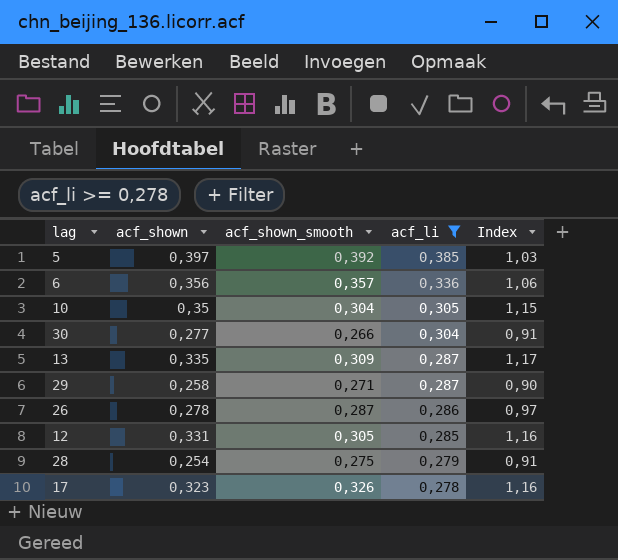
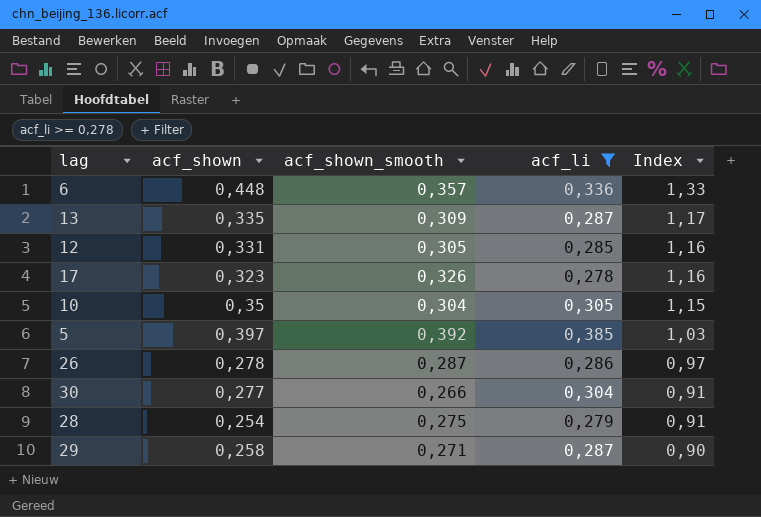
row order: acf_li descending -> Index descending
6 | acf_shown: 0,356 -> 0,448
6 | Index: 1,06 -> 1,33

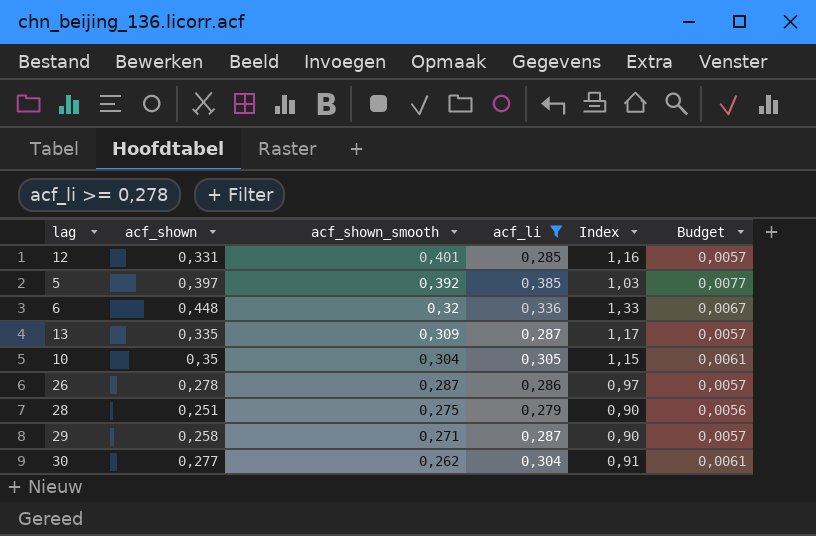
row order: Index descending -> acf_shown_smooth descending
column Budget | formula: none -> [acf_li] * 0,02
row 17: 0,323 | 0,326 | 0,278 | 1,16 -> none
12 | acf_shown_smooth: 0,305 -> 0,401
6 | acf_shown_smooth: 0,357 -> 0,32
28 | acf_shown: 0,254 -> 0,251
28 | Index: 0,91 -> 0,90
30 | acf_shown_smooth: 0,266 -> 0,262

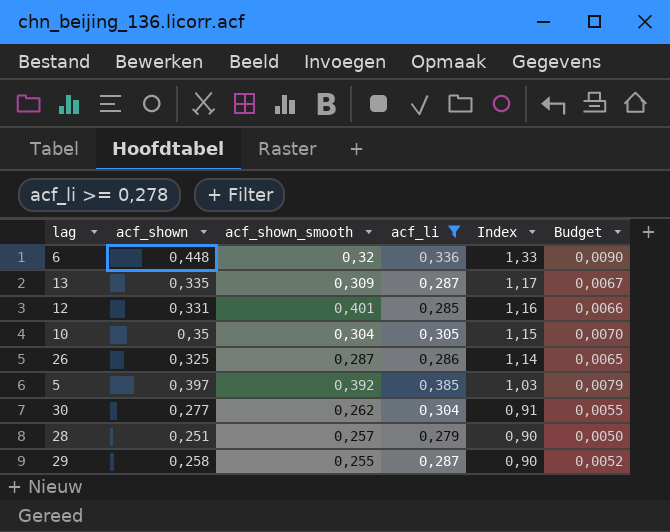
row order: acf_shown_smooth descending -> Index descending
column Budget | formula: [acf_li] * 0,02 -> [acf_shown] * 0,02
26 | acf_shown: 0,278 -> 0,325
26 | Index: 0,97 -> 1,14
28 | acf_shown_smooth: 0,275 -> 0,257
29 | acf_shown_smooth: 0,271 -> 0,255

